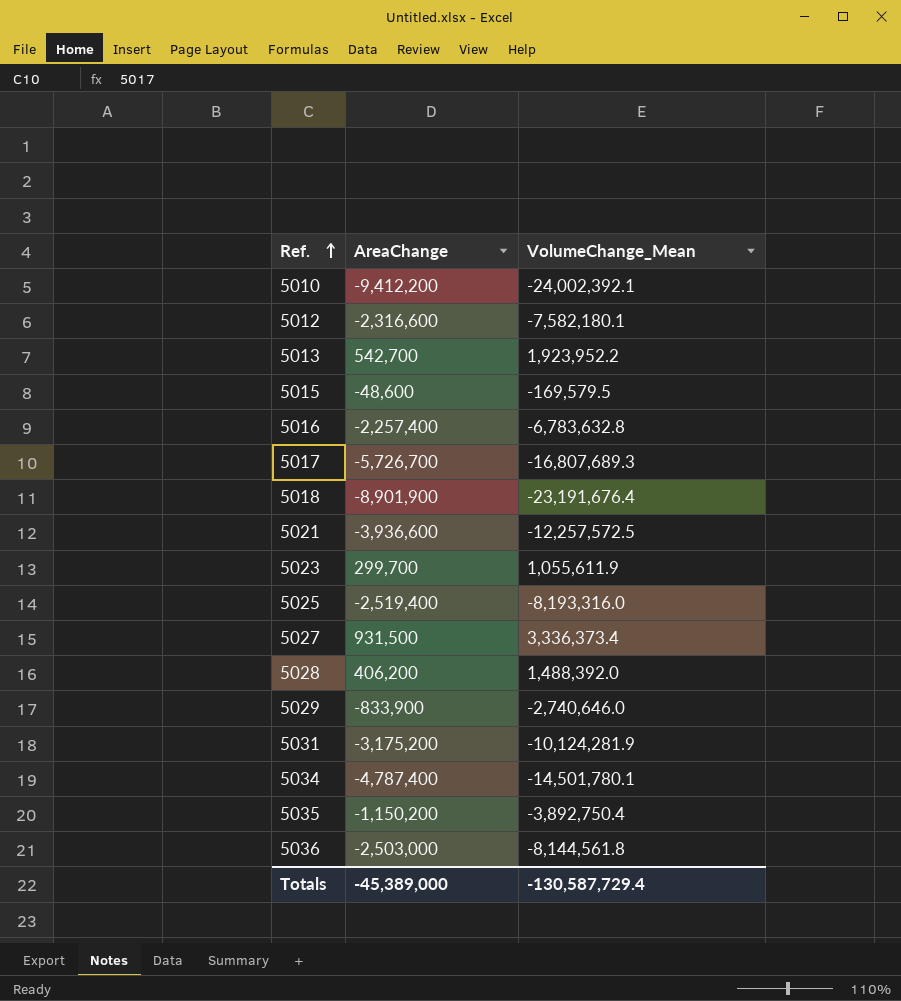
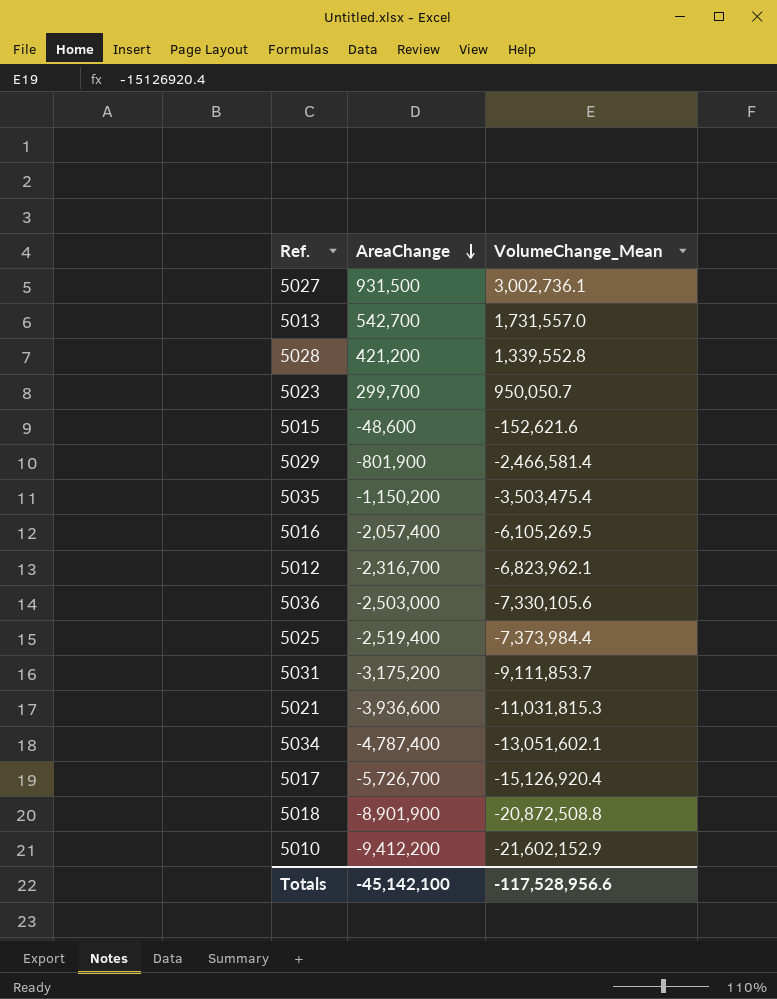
row order: Ref. ascending -> AreaChange descending
5027 | VolumeChange_Mean: 3,336,373.4 -> 3,002,736.1
5013 | VolumeChange_Mean: 1,923,952.2 -> 1,731,557.0
5028 | AreaChange: 406,200 -> 421,200
5028 | VolumeChange_Mean: 1,488,392.0 -> 1,339,552.8
5023 | VolumeChange_Mean: 1,055,611.9 -> 950,050.7
5015 | VolumeChange_Mean: -169,579.5 -> -152,621.6
5029 | AreaChange: -833,900 -> -801,900
5029 | VolumeChange_Mean: -2,740,646.0 -> -2,466,581.4
5035 | VolumeChange_Mean: -3,892,750.4 -> -3,503,475.4
5016 | AreaChange: -2,257,400 -> -2,057,400
5016 | VolumeChange_Mean: -6,783,632.8 -> -6,105,269.5
5012 | AreaChange: -2,316,600 -> -2,316,700
5012 | VolumeChange_Mean: -7,582,180.1 -> -6,823,962.1
5036 | VolumeChange_Mean: -8,144,561.8 -> -7,330,105.6
5025 | VolumeChange_Mean: -8,193,316.0 -> -7,373,984.4
5031 | VolumeChange_Mean: -10,124,281.9 -> -9,111,853.7
5021 | VolumeChange_Mean: -12,257,572.5 -> -11,031,815.3
5034 | VolumeChange_Mean: -14,501,780.1 -> -13,051,602.1
5017 | VolumeChange_Mean: -16,807,689.3 -> -15,126,920.4
5018 | VolumeChange_Mean: -23,191,676.4 -> -20,872,508.8
5010 | VolumeChange_Mean: -24,002,392.1 -> -21,602,152.9
Totals | AreaChange: -45,389,000 -> -45,142,100
Totals | VolumeChange_Mean: -130,587,729.4 -> -117,528,956.6

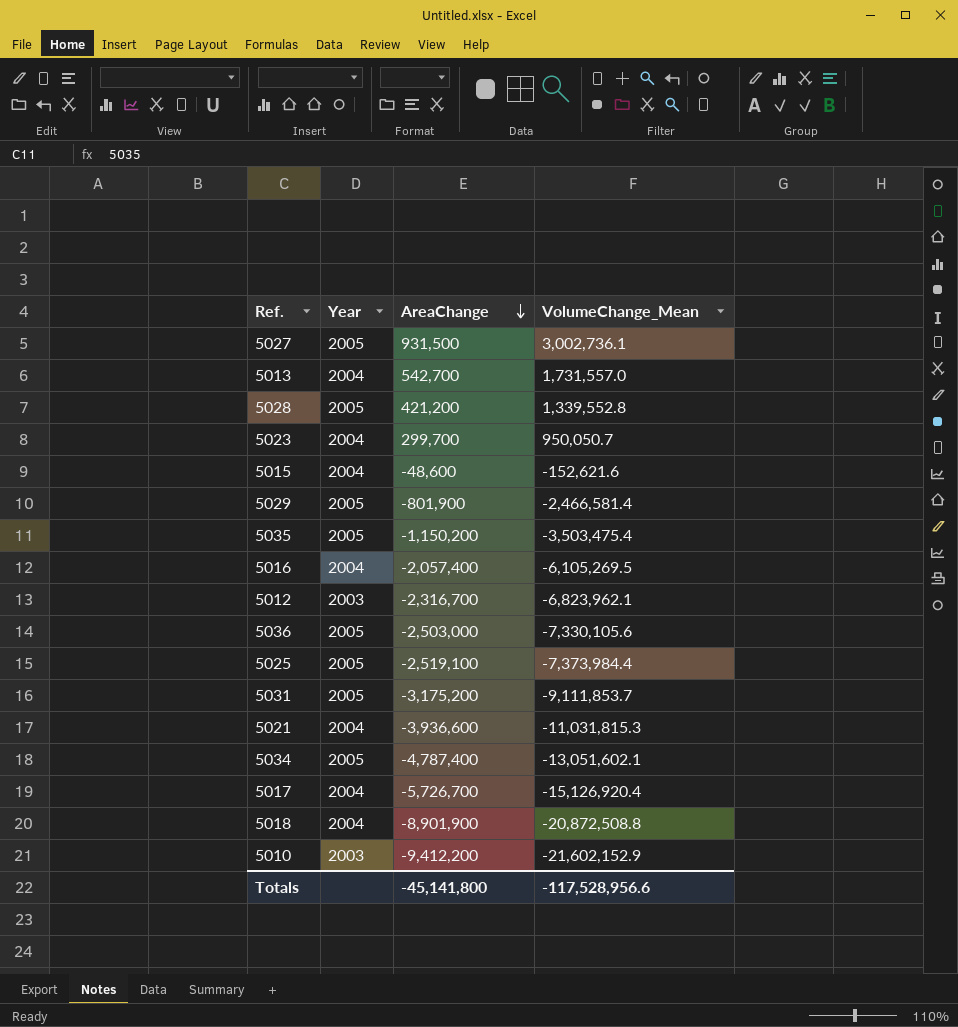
column Year | position: none -> 2
5025 | AreaChange: -2,519,400 -> -2,519,100
Totals | AreaChange: -45,142,100 -> -45,141,800

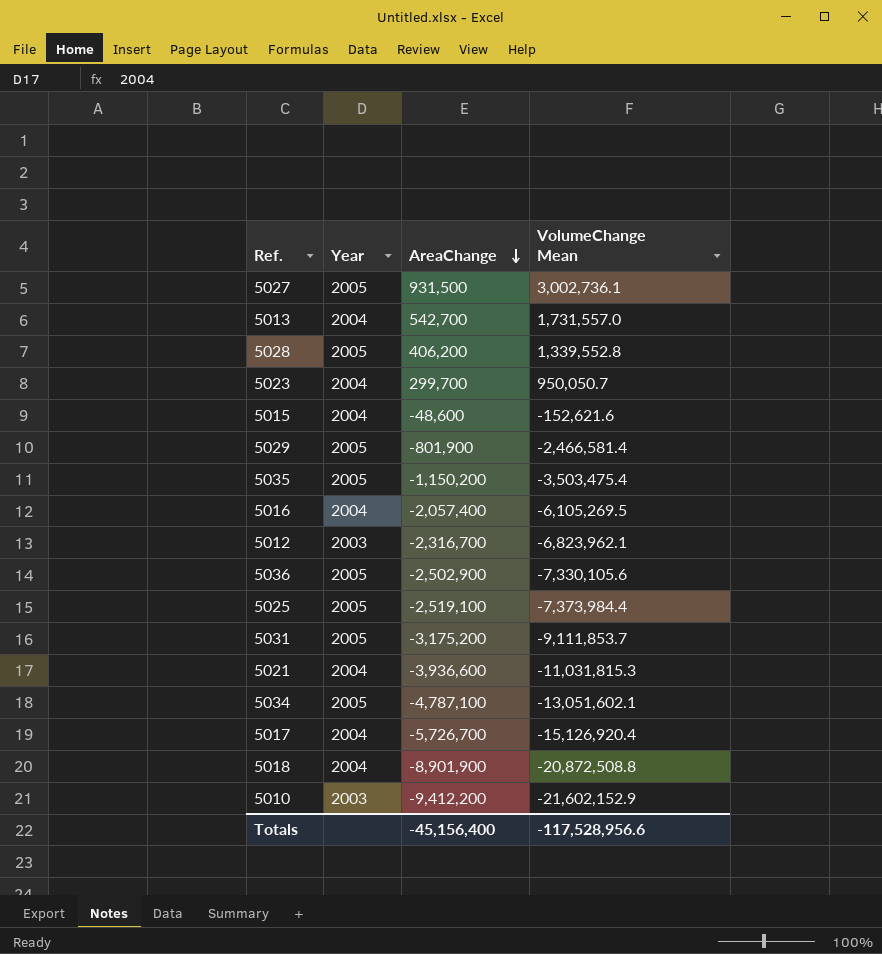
column name: VolumeChange_Mean -> VolumeChange Mean
5028 | AreaChange: 421,200 -> 406,200
5036 | AreaChange: -2,503,000 -> -2,502,900
5034 | AreaChange: -4,787,400 -> -4,787,100
Totals | AreaChange: -45,141,800 -> -45,156,400

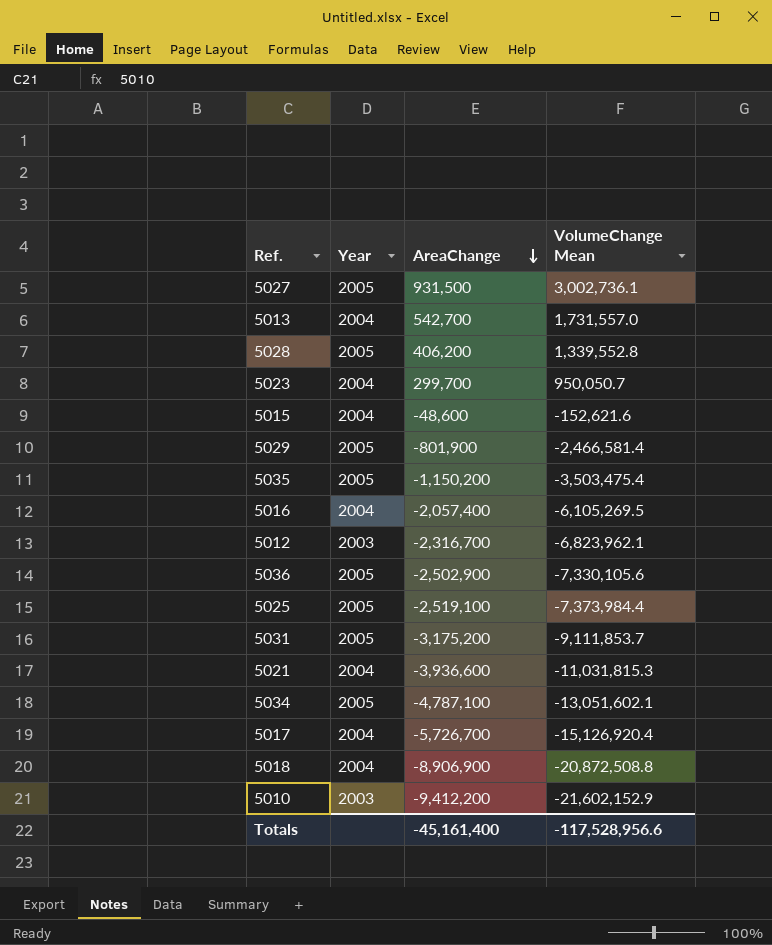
5018 | AreaChange: -8,901,900 -> -8,906,900
Totals | AreaChange: -45,156,400 -> -45,161,400

